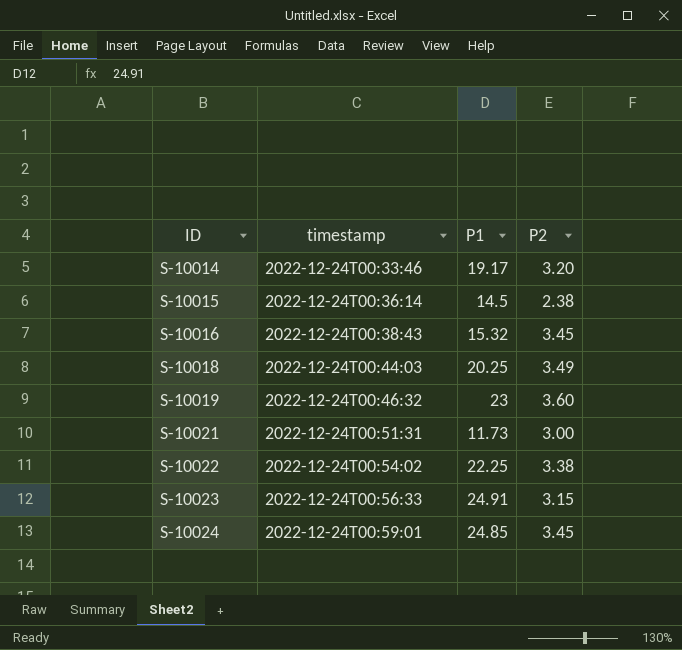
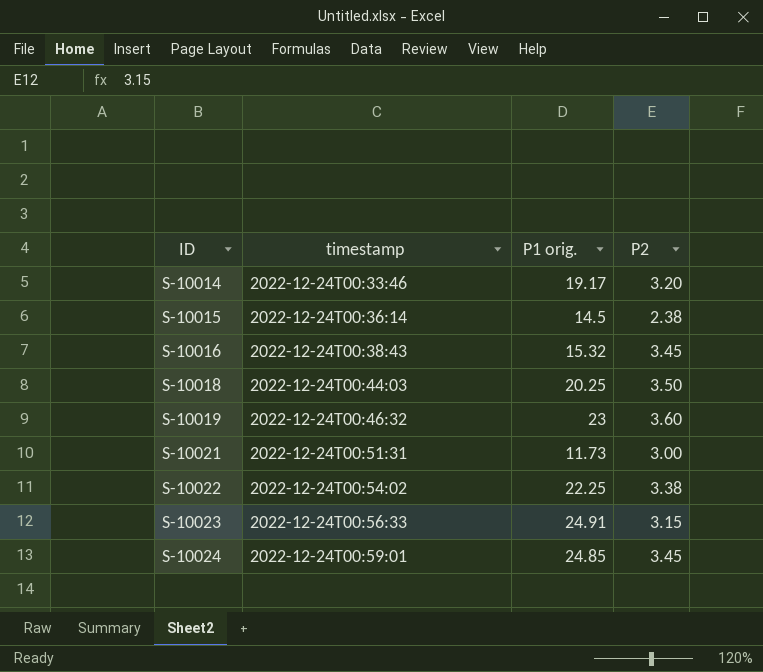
column name: P1 -> P1 orig.
S-10018 | P2: 3.49 -> 3.50

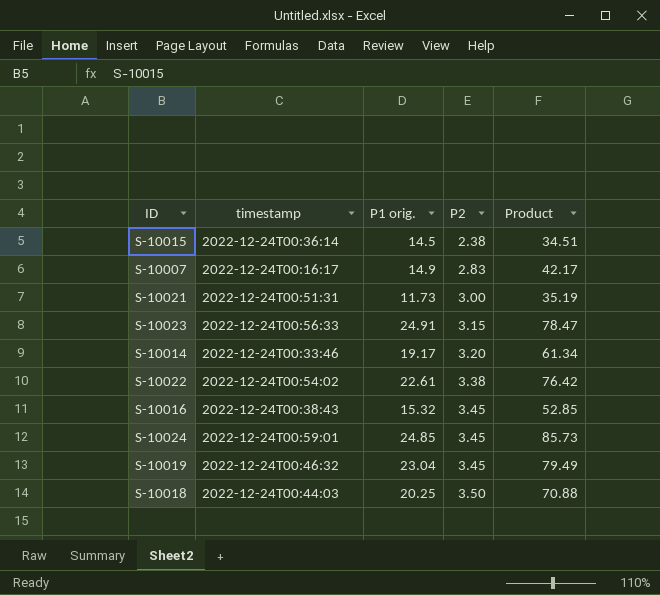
row order: ID ascending -> P2 ascending
column Product | formula: none -> [P1 orig.] * [P2]
row S-10007: none -> 2022-12-24T00:16:17 | 14.9 | 2.83 | 42.17
S-10022 | P1 orig.: 22.25 -> 22.61
S-10019 | P1 orig.: 23 -> 23.04
S-10019 | P2: 3.60 -> 3.45

